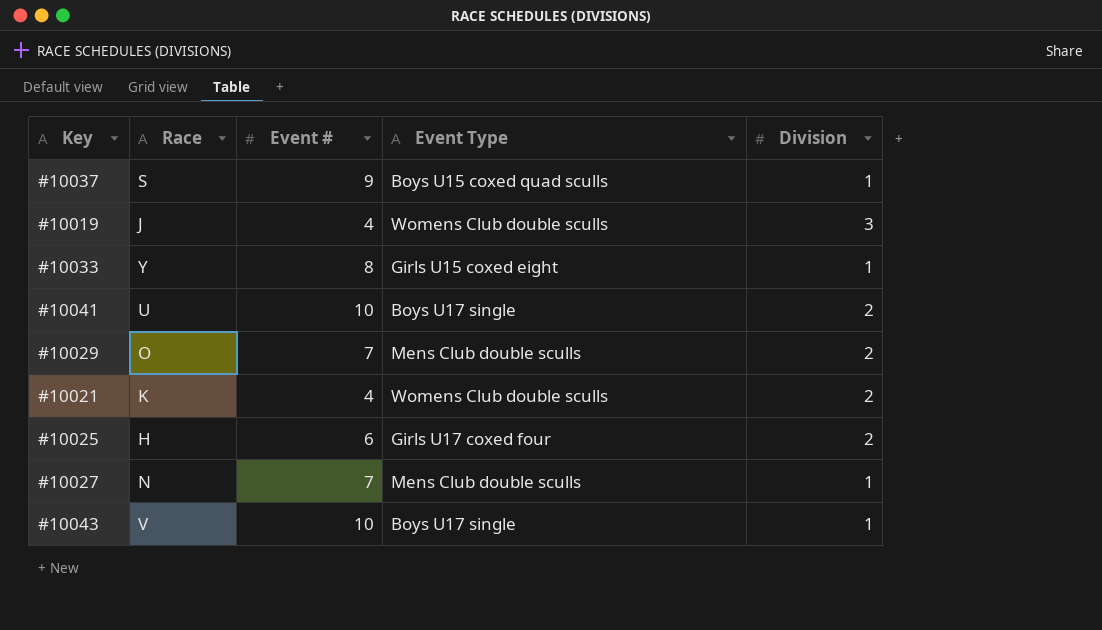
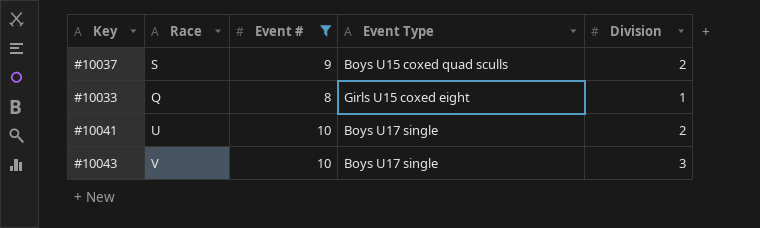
filter: none -> Event # >= 8
#10037 | Division: 1 -> 2
#10033 | Race: Y -> Q
#10043 | Division: 1 -> 3

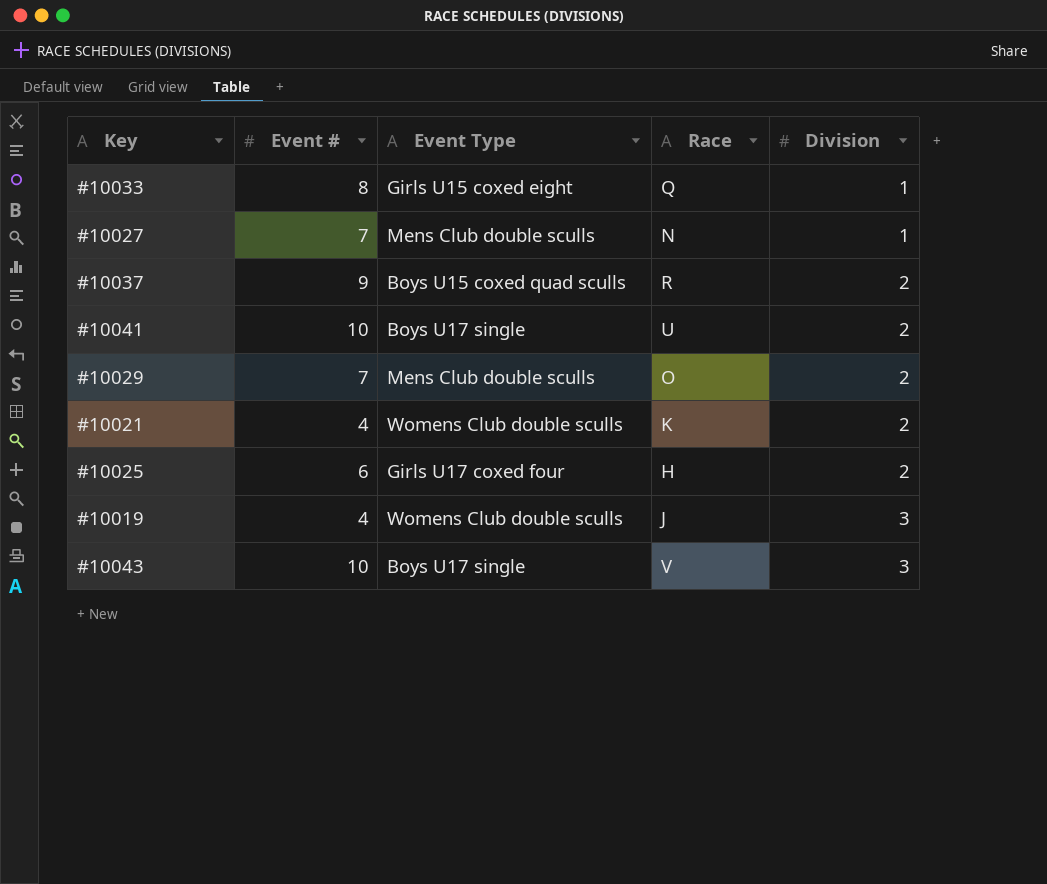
filter: Event # >= 8 -> none
row order: none -> Division ascending
column Race | position: 2 -> 4
#10037 | Race: S -> R

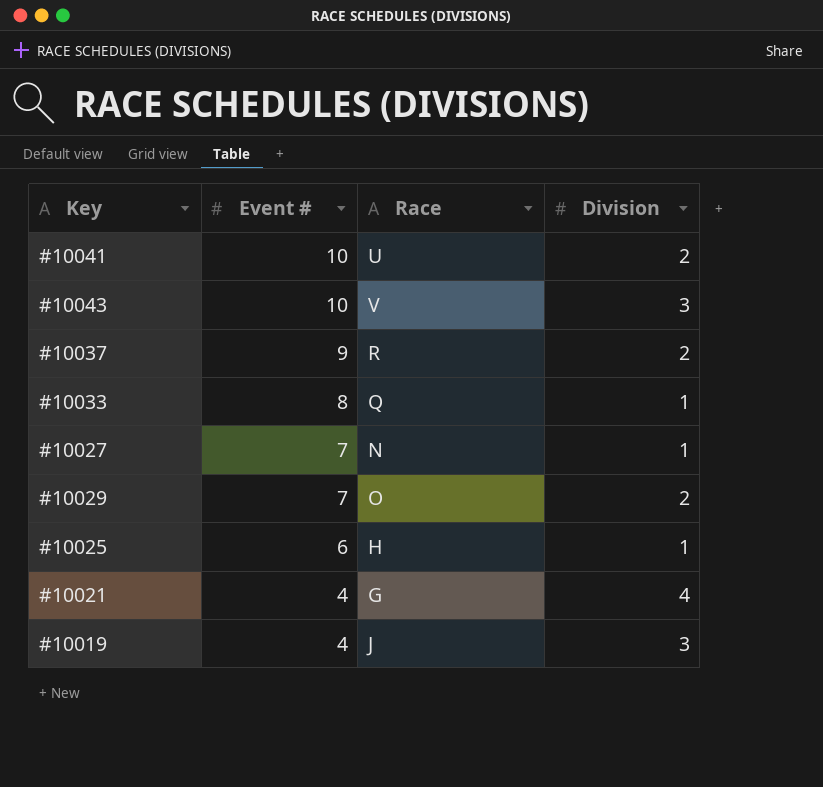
row order: Division ascending -> Event # descending
column Event Type | position: 3 -> none
#10025 | Division: 2 -> 1
#10021 | Race: K -> G
#10021 | Division: 2 -> 4

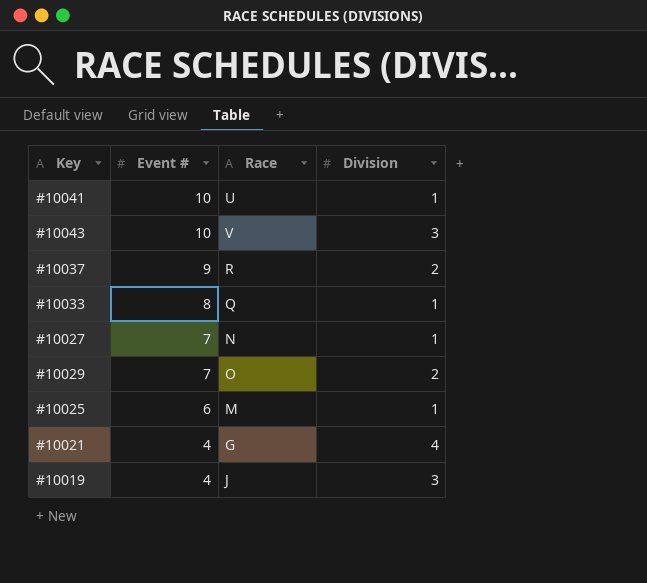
#10041 | Division: 2 -> 1
#10025 | Race: H -> M

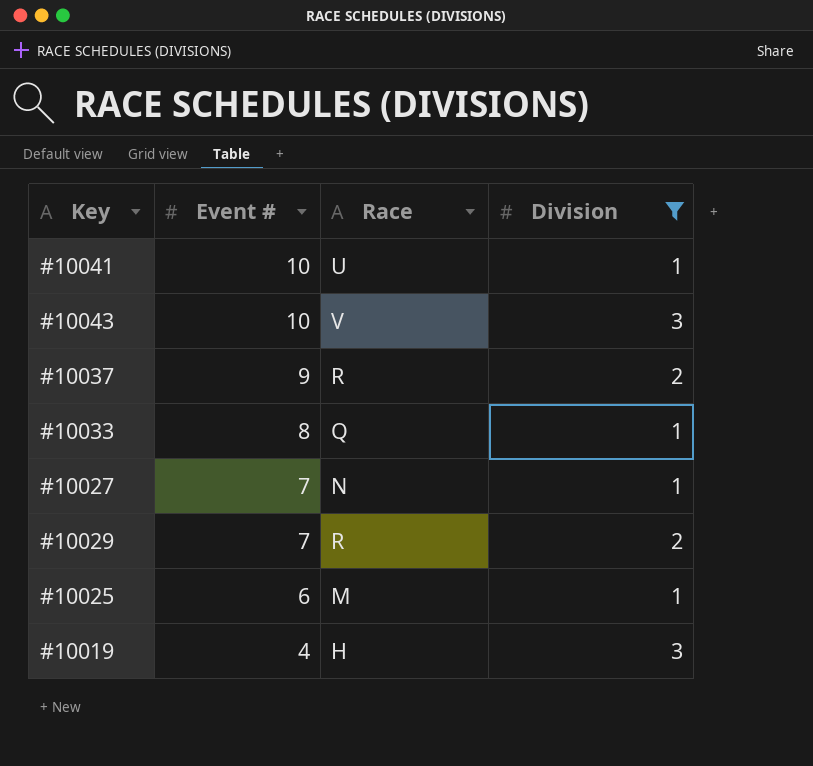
filter: none -> Division != 4
#10029 | Race: O -> R
#10019 | Race: J -> H

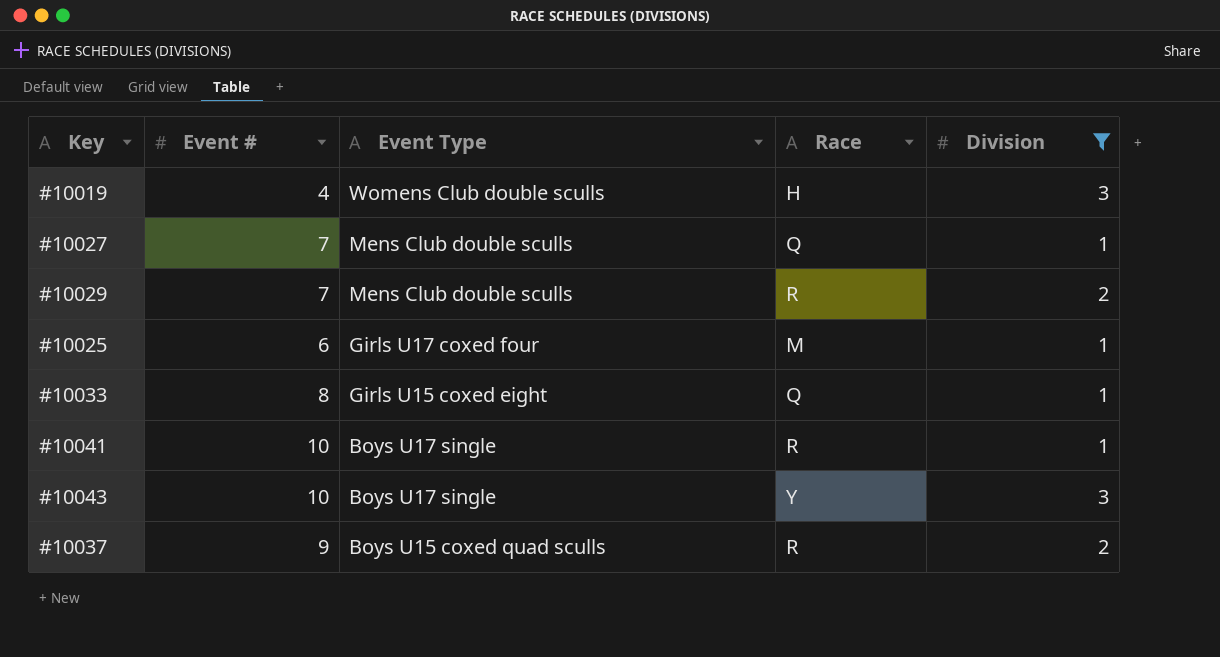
row order: Event # descending -> Event Type descending
column Event Type | position: none -> 3
#10027 | Race: N -> Q
#10041 | Race: U -> R
#10043 | Race: V -> Y

